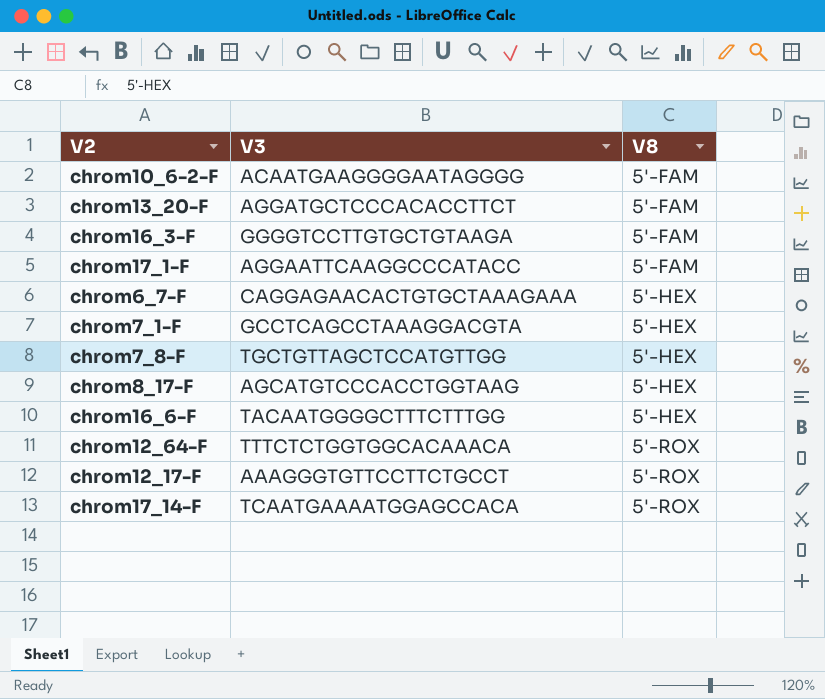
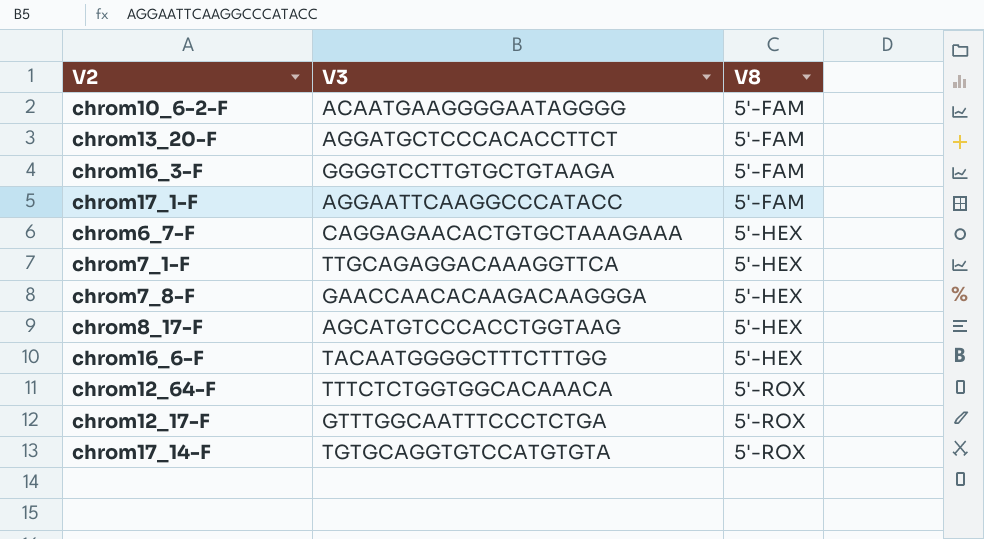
chrom7_1-F | V3: GCCTCAGCCTAAAGGACGTA -> TTGCAGAGGACAAAGGTTCA
chrom7_8-F | V3: TGCTGTTAGCTCCATGTTGG -> GAACCAACACAAGACAAGGGA
chrom12_17-F | V3: AAAGGGTGTTCCTTCTGCCT -> GTTTGGCAATTTCCCTCTGA
chrom17_14-F | V3: TCAATGAAAATGGAGCCACA -> TGTGCAGGTGTCCATGTGTA

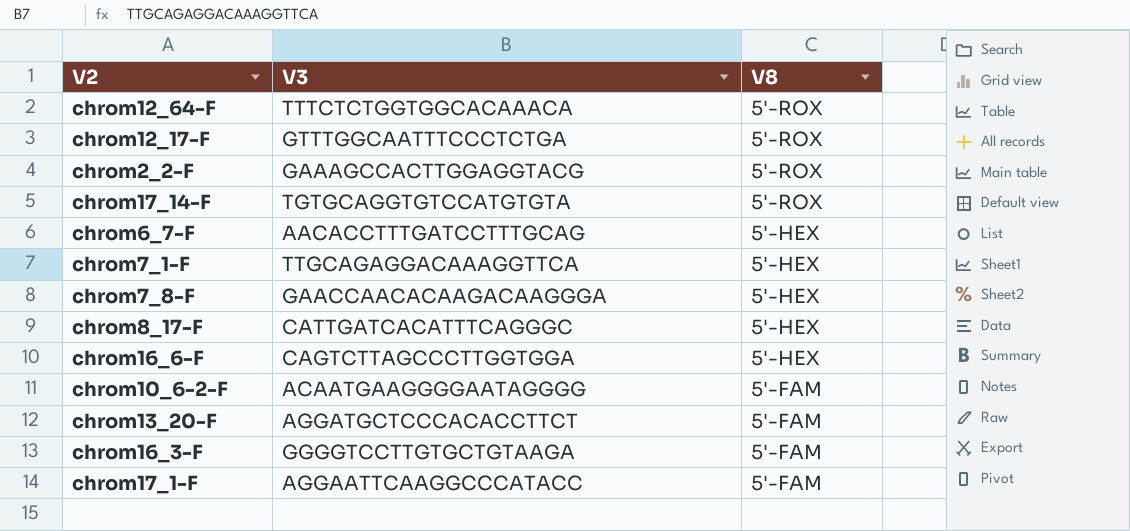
row order: V8 ascending -> V8 descending
row chrom2_2-F: none -> GAAAGCCACTTGGAGGTACG | 5'-ROX
chrom6_7-F | V3: CAGGAGAACACTGTGCTAAAGAAA -> AACACCTTTGATCCTTTGCAG
chrom8_17-F | V3: AGCATGTCCCACCTGGTAAG -> CATTGATCACATTTCAGGGC
chrom16_6-F | V3: TACAATGGGGCTTTCTTTGG -> CAGTCTTAGCCCTTGGTGGA

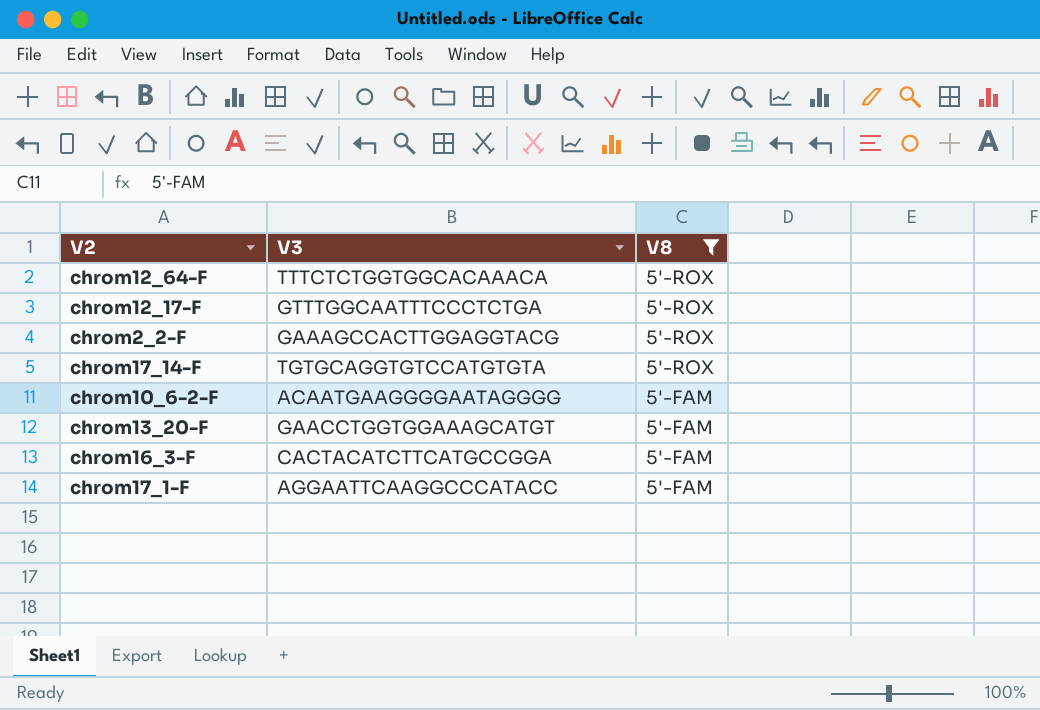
filter: none -> V8 != 5'-HEX
chrom13_20-F | V3: AGGATGCTCCCACACCTTCT -> GAACCTGGTGGAAAGCATGT
chrom16_3-F | V3: GGGGTCCTTGTGCTGTAAGA -> CACTACATCTTCATGCCGGA

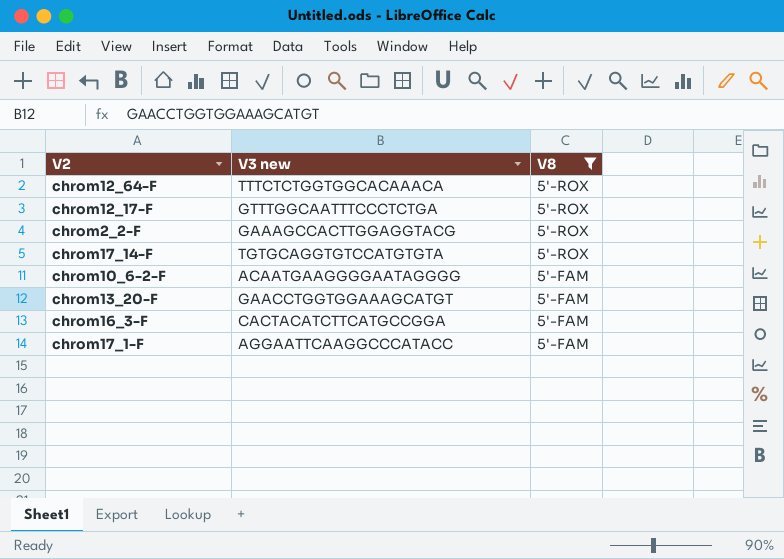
column name: V3 -> V3 new

